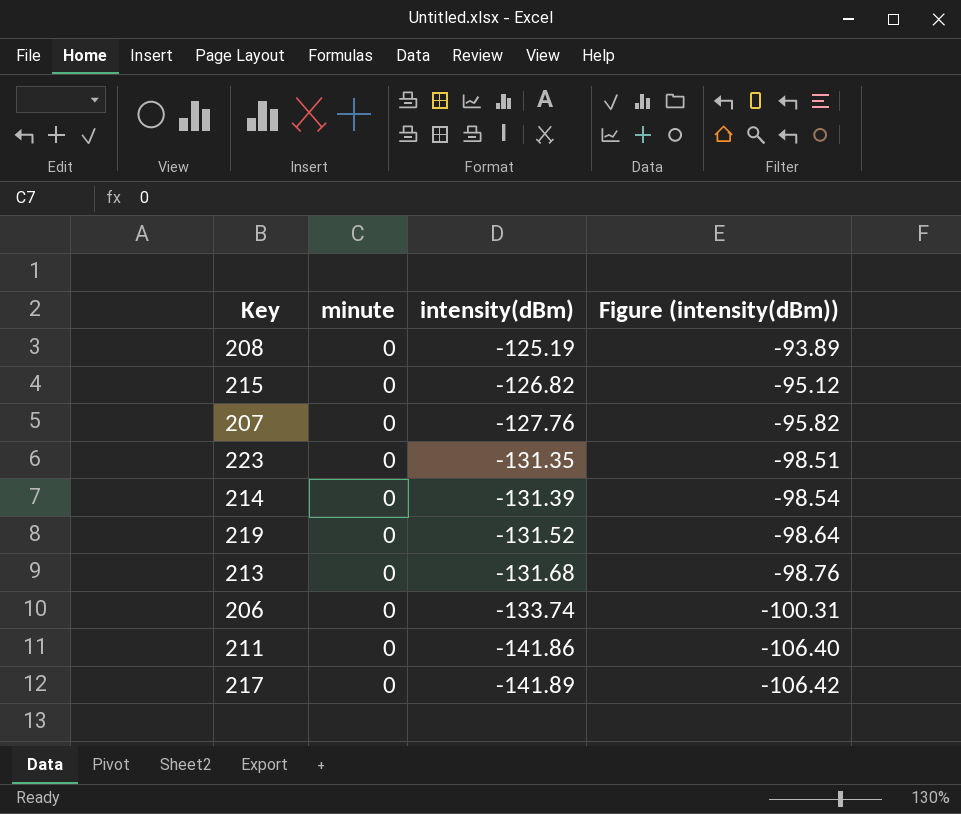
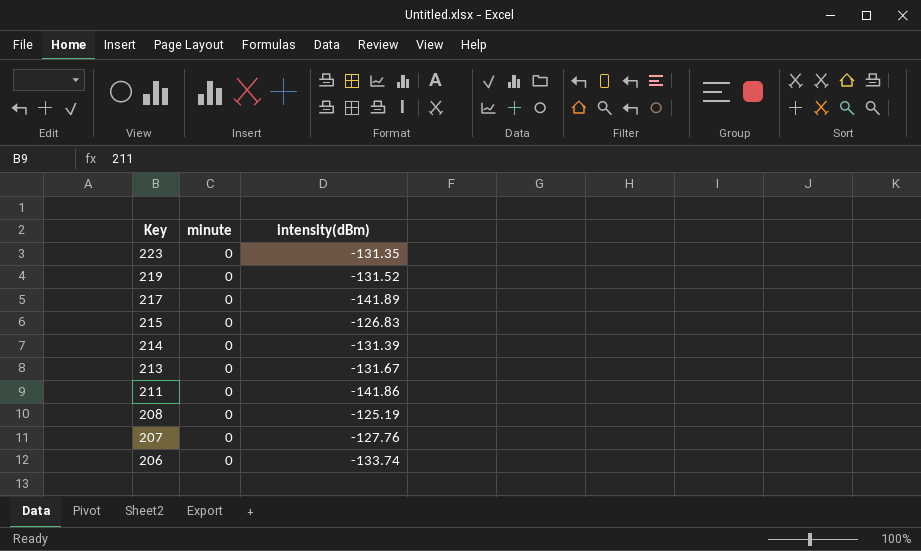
row order: intensity(dBm) descending -> Key descending
column Figure (intensity(dBm)) | formula: [intensity(dBm)] * 0.75 -> none
215 | intensity(dBm): -126.82 -> -126.83
213 | intensity(dBm): -131.68 -> -131.67

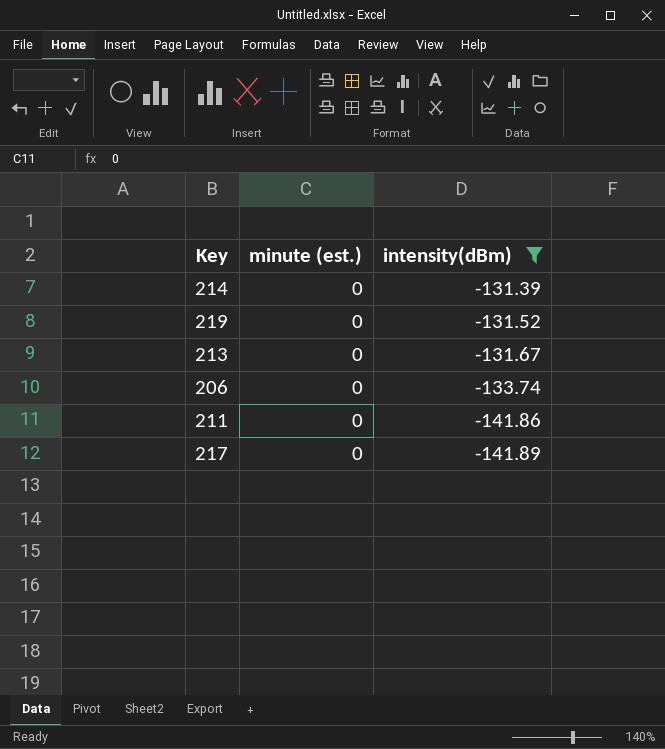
filter: none -> intensity(dBm) <= -131.39
row order: Key descending -> intensity(dBm) descending
column name: minute -> minute (est.)

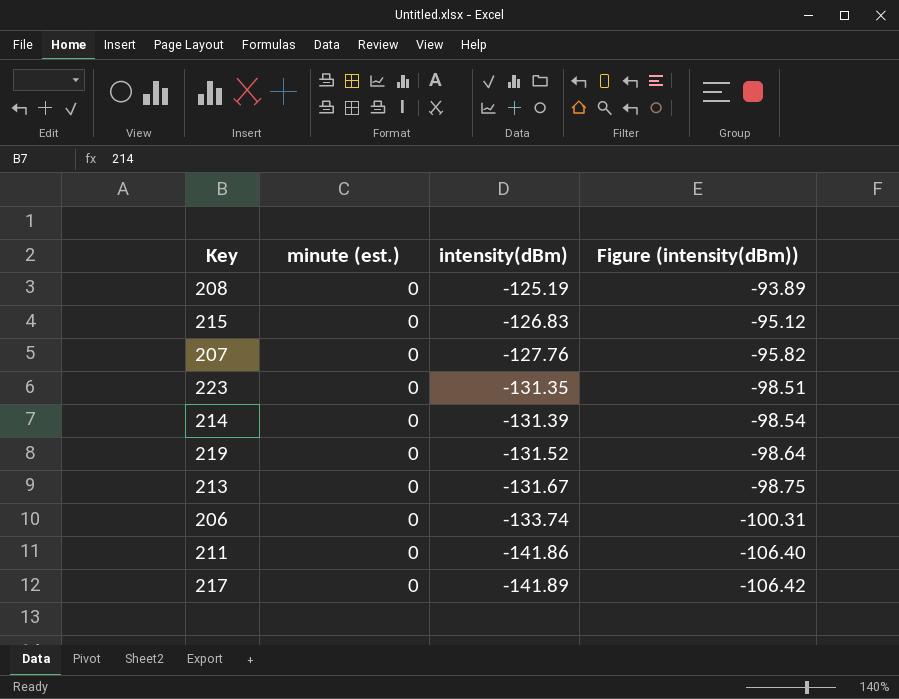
filter: intensity(dBm) <= -131.39 -> none
column Figure (intensity(dBm)) | formula: none -> [intensity(dBm)] * 0.75

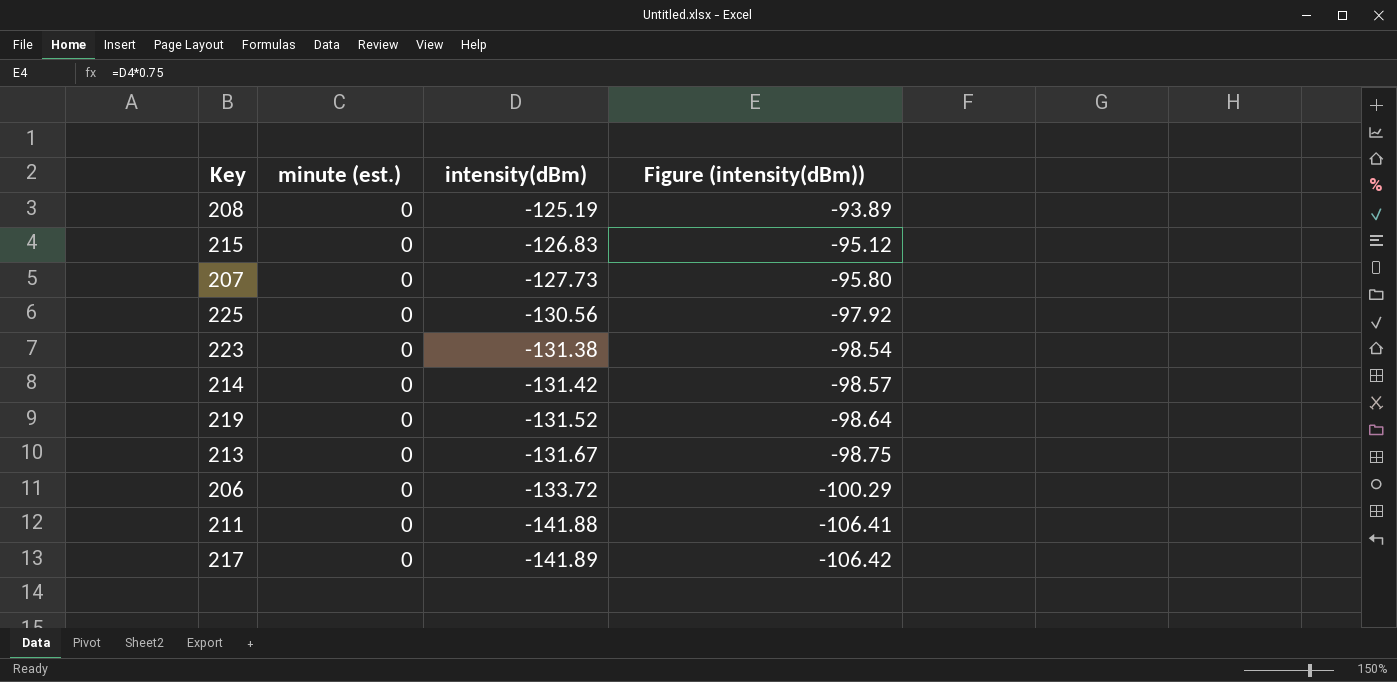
207 | intensity(dBm): -127.76 -> -127.73
207 | Figure (intensity(dBm)): -95.82 -> -95.80
row 225: none -> 0 | -130.56 | -97.92
223 | intensity(dBm): -131.35 -> -131.38
223 | Figure (intensity(dBm)): -98.51 -> -98.54
214 | intensity(dBm): -131.39 -> -131.42
214 | Figure (intensity(dBm)): -98.54 -> -98.57
206 | intensity(dBm): -133.74 -> -133.72
206 | Figure (intensity(dBm)): -100.31 -> -100.29
211 | intensity(dBm): -141.86 -> -141.88
211 | Figure (intensity(dBm)): -106.40 -> -106.41

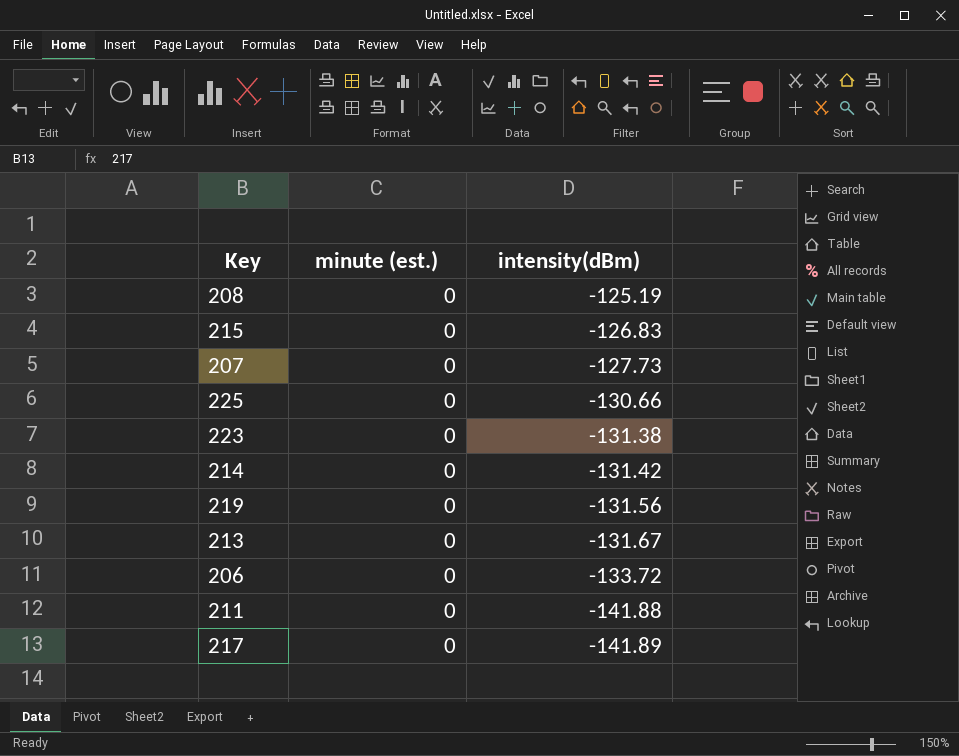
column Figure (intensity(dBm)) | formula: [intensity(dBm)] * 0.75 -> none
225 | intensity(dBm): -130.56 -> -130.66
219 | intensity(dBm): -131.52 -> -131.56

